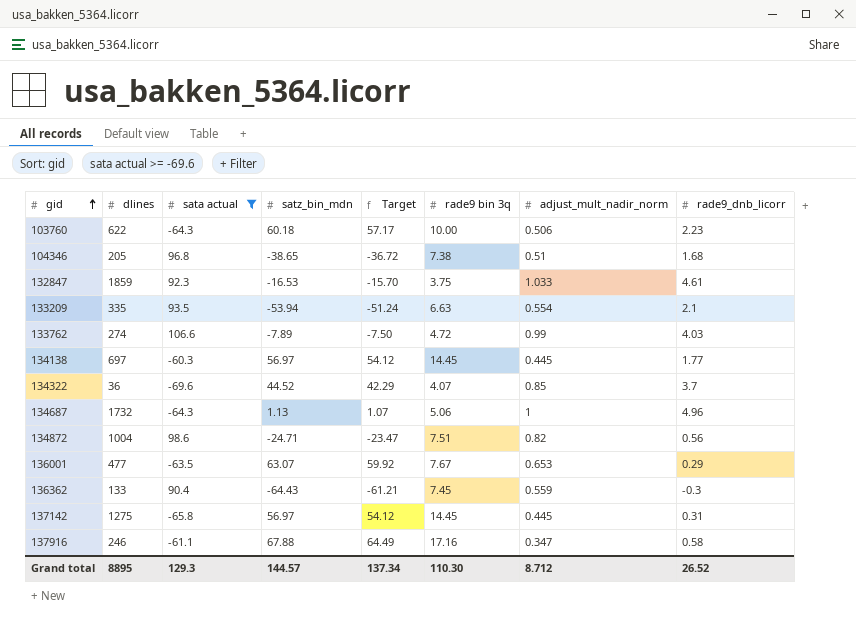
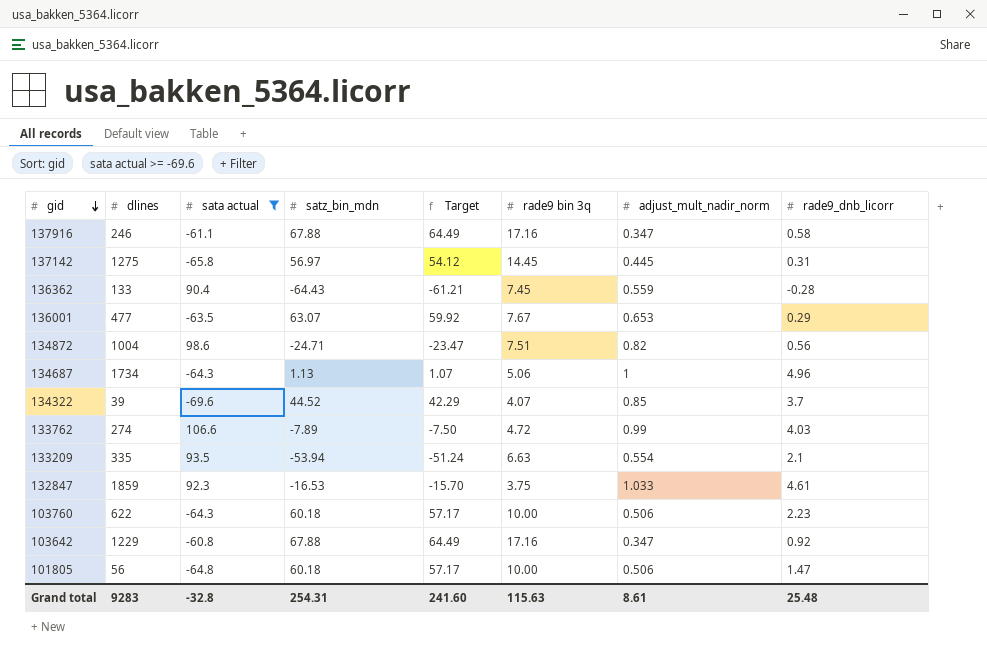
row order: gid ascending -> gid descending
row 104346: 205 | 96.8 | -38.65 | -36.72 | 7.38 | 0.51 | 1.68 -> none
row 134138: 697 | -60.3 | 56.97 | 54.12 | 14.45 | 0.445 | 1.77 -> none
136362 | rade9_dnb_licorr: -0.3 -> -0.28
134687 | dlines: 1732 -> 1734
134322 | dlines: 36 -> 39
row 103642: none -> 1229 | -60.8 | 67.88 | 64.49 | 17.16 | 0.347 | 0.92
row 101805: none -> 56 | -64.8 | 60.18 | 57.17 | 10.00 | 0.506 | 1.47
Grand total | dlines: 8895 -> 9283
Grand total | sata actual: 129.3 -> -32.8
Grand total | satz_bin_mdn: 144.57 -> 254.31
Grand total | Target: 137.34 -> 241.60
Grand total | rade9 bin 3q: 110.30 -> 115.63
Grand total | adjust_mult_nadir_norm: 8.712 -> 8.61
Grand total | rade9_dnb_licorr: 26.52 -> 25.48

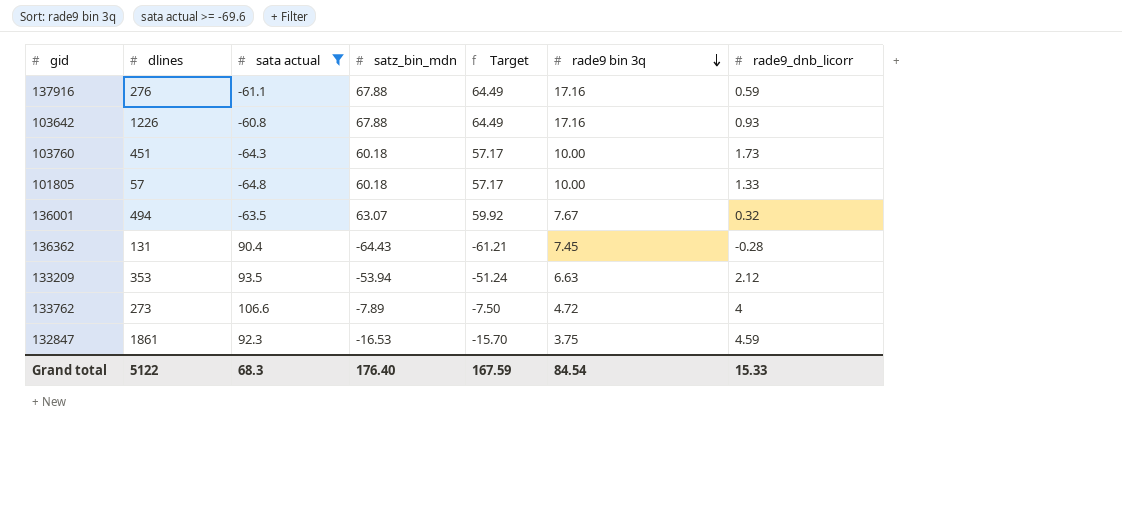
row order: gid descending -> rade9 bin 3q descending
column adjust_mult_nadir_norm | position: 7 -> none
row 137142: 1275 | -65.8 | 56.97 | 54.12 | 14.45 | 0.445 | 0.31 -> none
row 134872: 1004 | 98.6 | -24.71 | -23.47 | 7.51 | 0.82 | 0.56 -> none
row 134687: 1734 | -64.3 | 1.13 | 1.07 | 5.06 | 1 | 4.96 -> none
row 134322: 39 | -69.6 | 44.52 | 42.29 | 4.07 | 0.85 | 3.7 -> none
137916 | dlines: 246 -> 276
137916 | rade9_dnb_licorr: 0.58 -> 0.59
103642 | dlines: 1229 -> 1226
103642 | rade9_dnb_licorr: 0.92 -> 0.93
103760 | dlines: 622 -> 451
103760 | rade9_dnb_licorr: 2.23 -> 1.73
101805 | dlines: 56 -> 57
101805 | rade9_dnb_licorr: 1.47 -> 1.33
136001 | dlines: 477 -> 494
136001 | rade9_dnb_licorr: 0.29 -> 0.32
136362 | dlines: 133 -> 131
133209 | dlines: 335 -> 353
133209 | rade9_dnb_licorr: 2.1 -> 2.12
133762 | dlines: 274 -> 273
133762 | rade9_dnb_licorr: 4.03 -> 4
132847 | dlines: 1859 -> 1861
132847 | rade9_dnb_licorr: 4.61 -> 4.59
Grand total | dlines: 9283 -> 5122
Grand total | sata actual: -32.8 -> 68.3
Grand total | satz_bin_mdn: 254.31 -> 176.40
Grand total | Target: 241.60 -> 167.59
Grand total | rade9 bin 3q: 115.63 -> 84.54
Grand total | rade9_dnb_licorr: 25.48 -> 15.33

